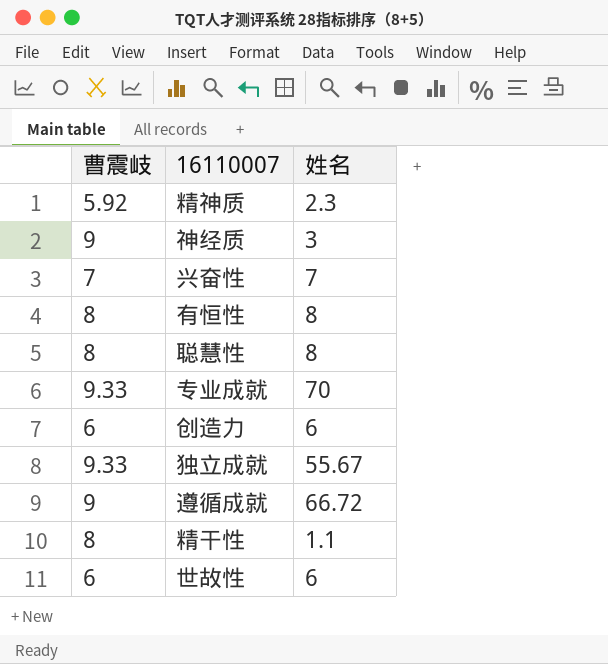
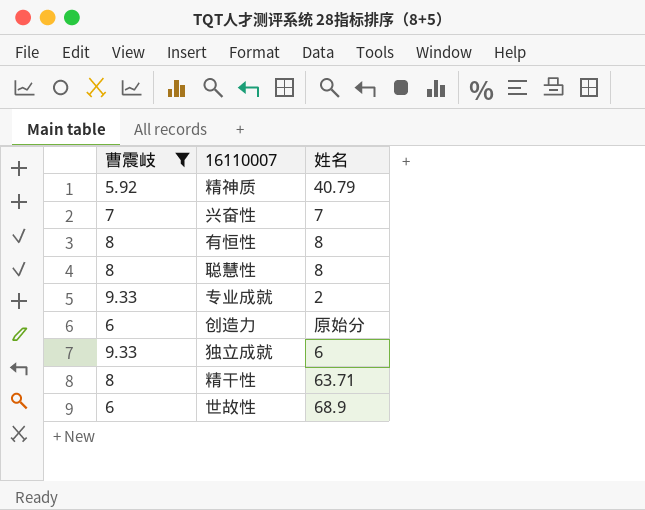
filter: none -> 曹震岐 != 9
精神质 | 姓名: 2.3 -> 40.79
专业成就 | 姓名: 70 -> 2
创造力 | 姓名: 6 -> 原始分
独立成就 | 姓名: 55.67 -> 6
精干性 | 姓名: 1.1 -> 63.71
世故性 | 姓名: 6 -> 68.9

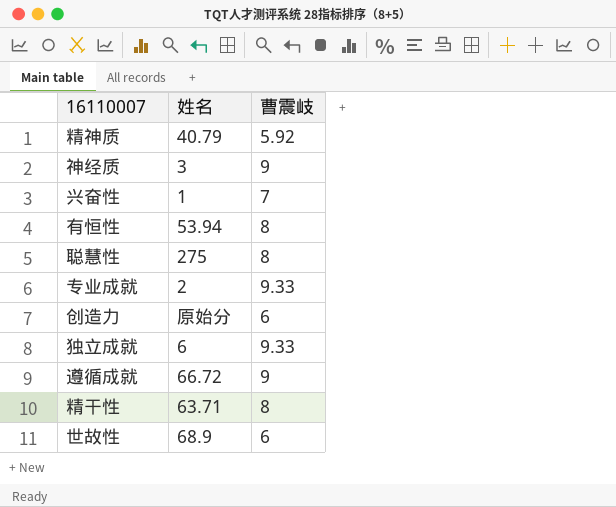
filter: 曹震岐 != 9 -> none
column 曹震岐 | position: 1 -> 3
兴奋性 | 姓名: 7 -> 1
有恒性 | 姓名: 8 -> 53.94
聪慧性 | 姓名: 8 -> 275

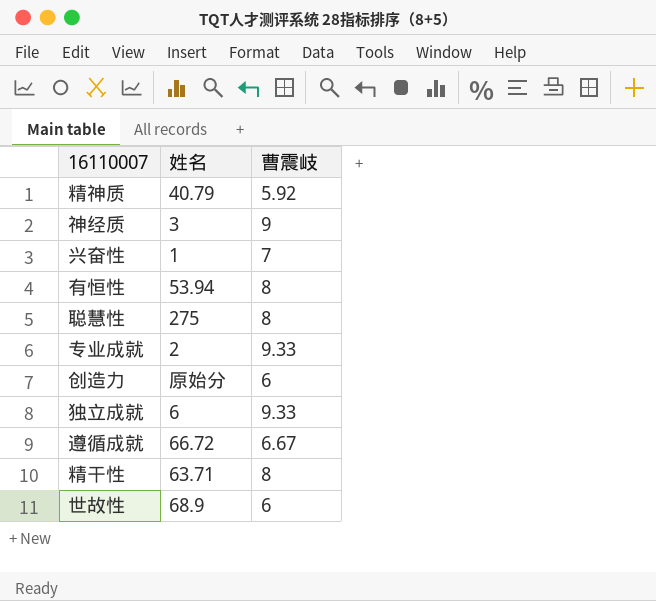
遵循成就 | 曹震岐: 9 -> 6.67

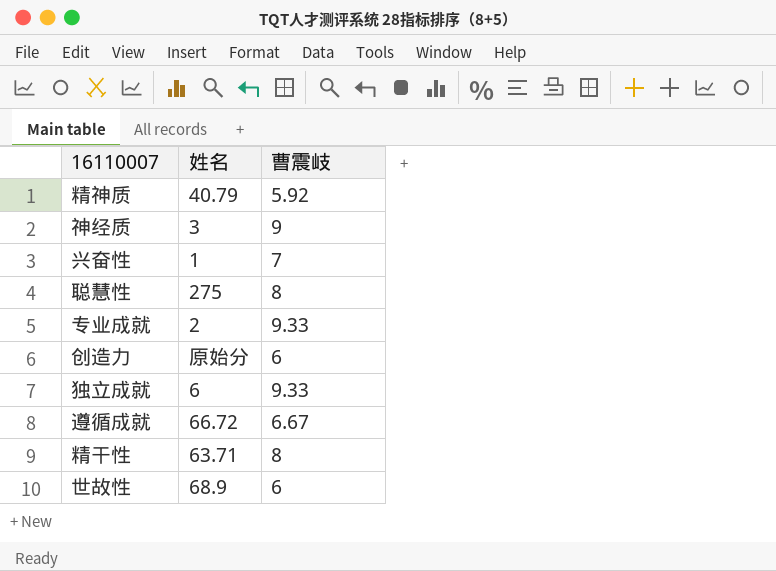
row 有恒性: 53.94 | 8 -> none

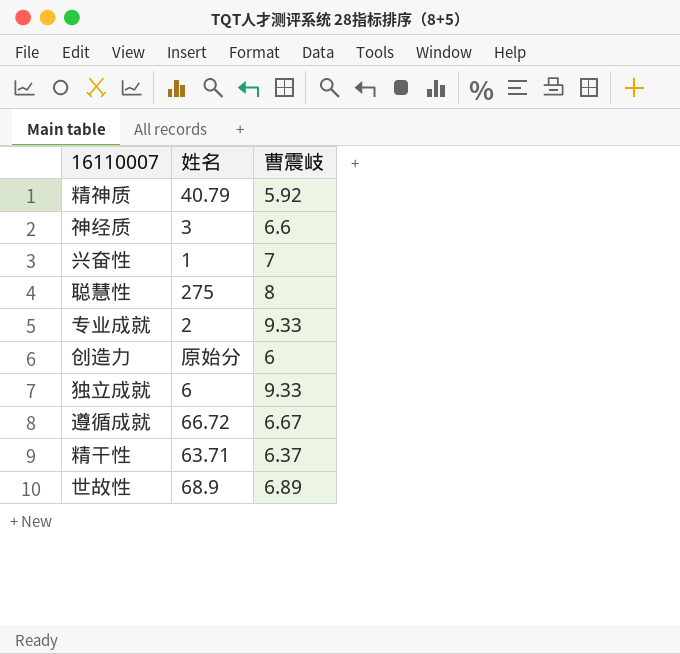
神经质 | 曹震岐: 9 -> 6.6
精干性 | 曹震岐: 8 -> 6.37
世故性 | 曹震岐: 6 -> 6.89

